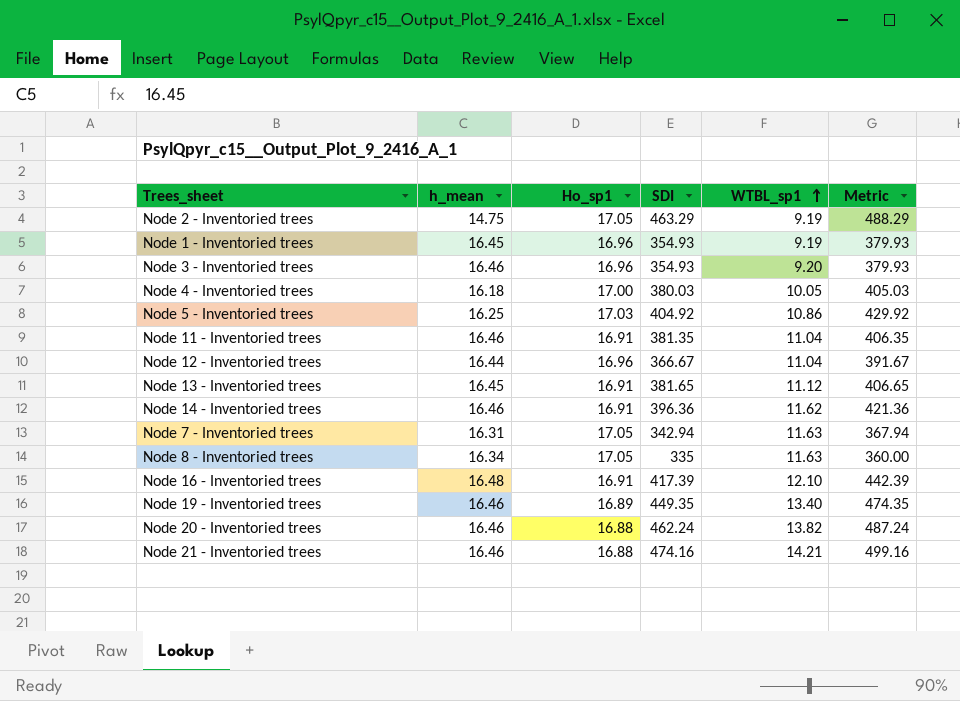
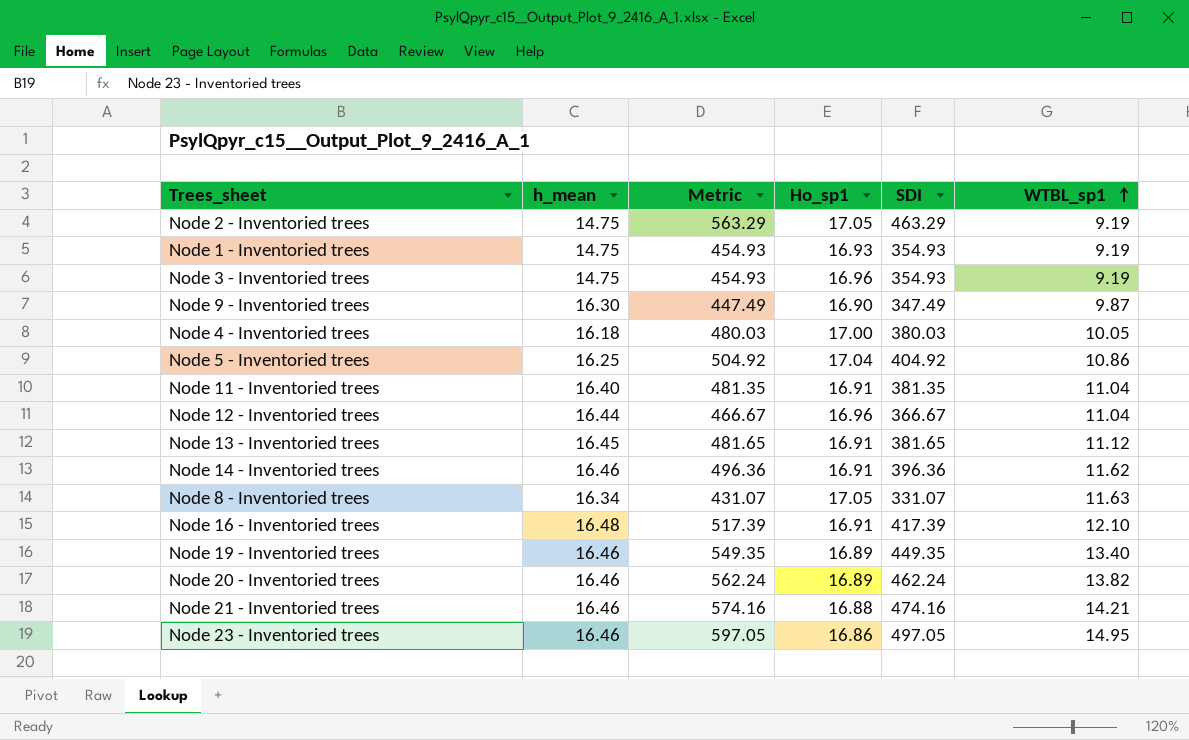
column Metric | formula: [SDI] + 25 -> [SDI] + 100
column Metric | position: 6 -> 3
row Node 7 - Inventoried trees: 16.31 | 17.05 | 342.94 | 11.63 | 367.94 -> none
Node 1 - Inventoried trees | h_mean: 16.45 -> 14.75
Node 1 - Inventoried trees | Ho_sp1: 16.96 -> 16.93
Node 3 - Inventoried trees | h_mean: 16.46 -> 14.75
Node 3 - Inventoried trees | WTBL_sp1: 9.20 -> 9.19
row Node 9 - Inventoried trees: none -> 16.30 | 447.49 | 16.90 | 347.49 | 9.87
Node 5 - Inventoried trees | Ho_sp1: 17.03 -> 17.04
Node 11 - Inventoried trees | h_mean: 16.46 -> 16.40
Node 8 - Inventoried trees | SDI: 335 -> 331.07
Node 20 - Inventoried trees | Ho_sp1: 16.88 -> 16.89
row Node 23 - Inventoried trees: none -> 16.46 | 597.05 | 16.86 | 497.05 | 14.95

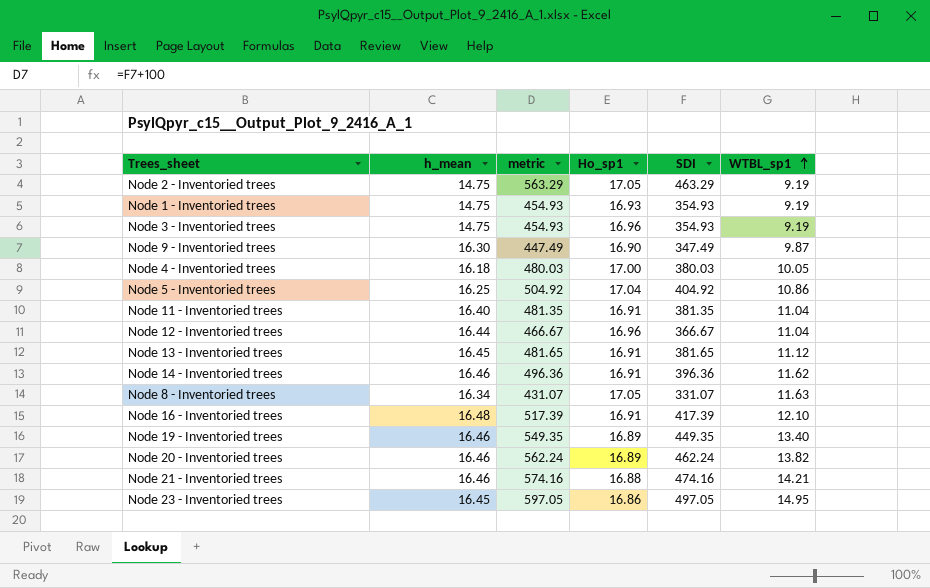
column name: Metric -> metric
Node 23 - Inventoried trees | h_mean: 16.46 -> 16.45

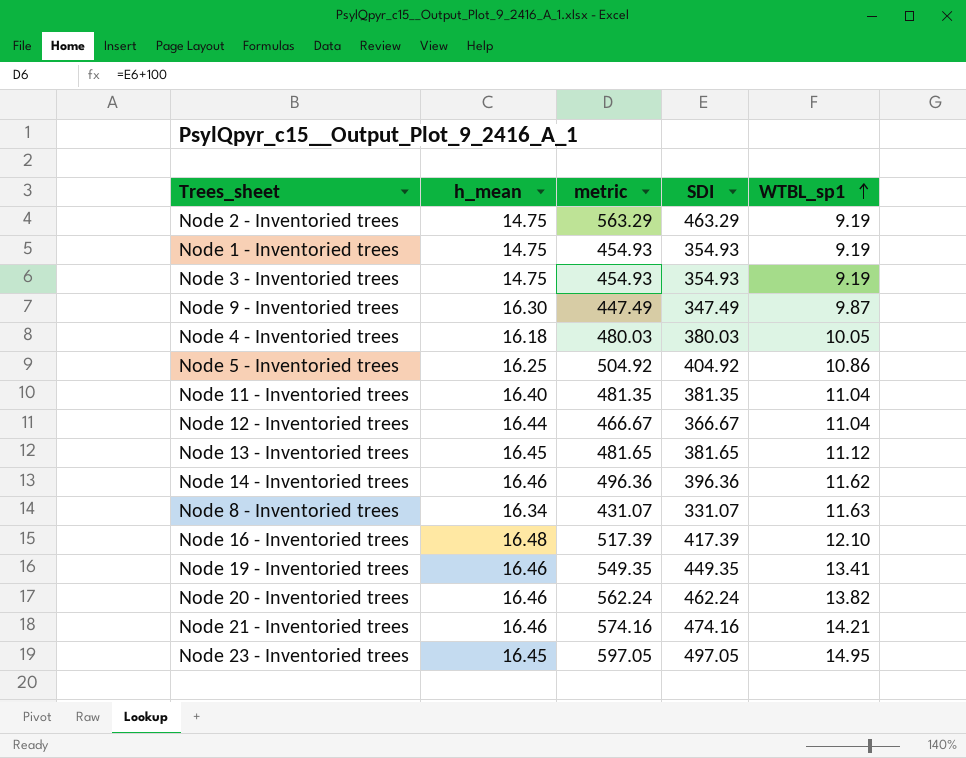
column Ho_sp1 | position: 4 -> none
Node 19 - Inventoried trees | WTBL_sp1: 13.40 -> 13.41

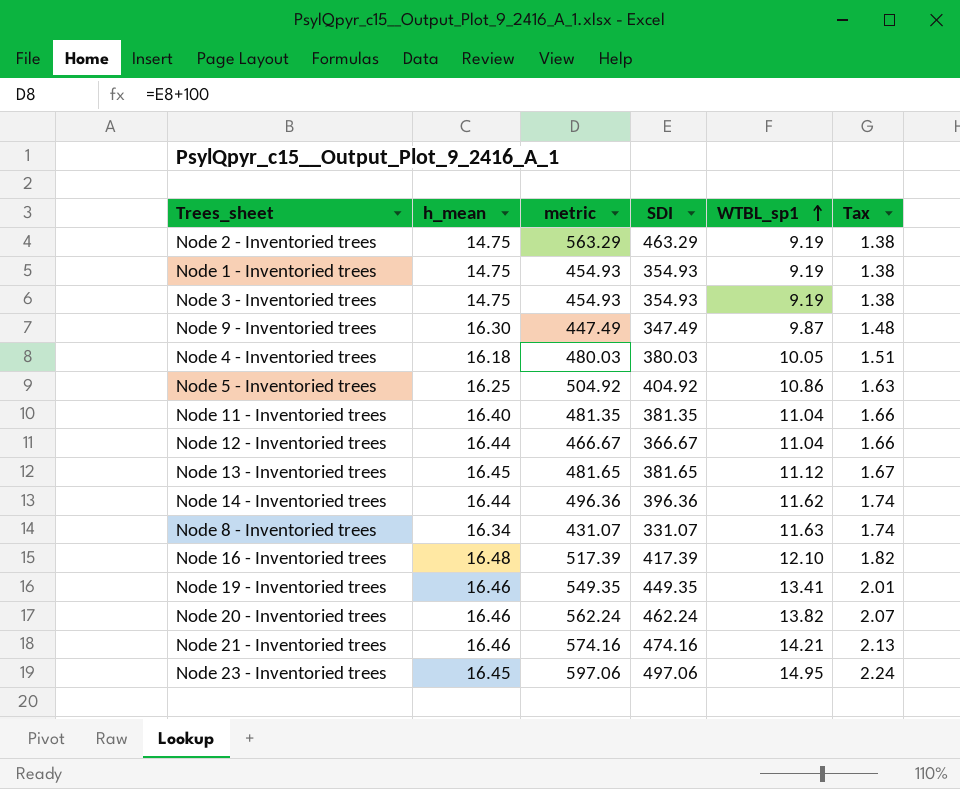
column Tax | formula: none -> [WTBL_sp1] * 0.15
Node 14 - Inventoried trees | h_mean: 16.46 -> 16.44
Node 23 - Inventoried trees | metric: 597.05 -> 597.06
Node 23 - Inventoried trees | SDI: 497.05 -> 497.06

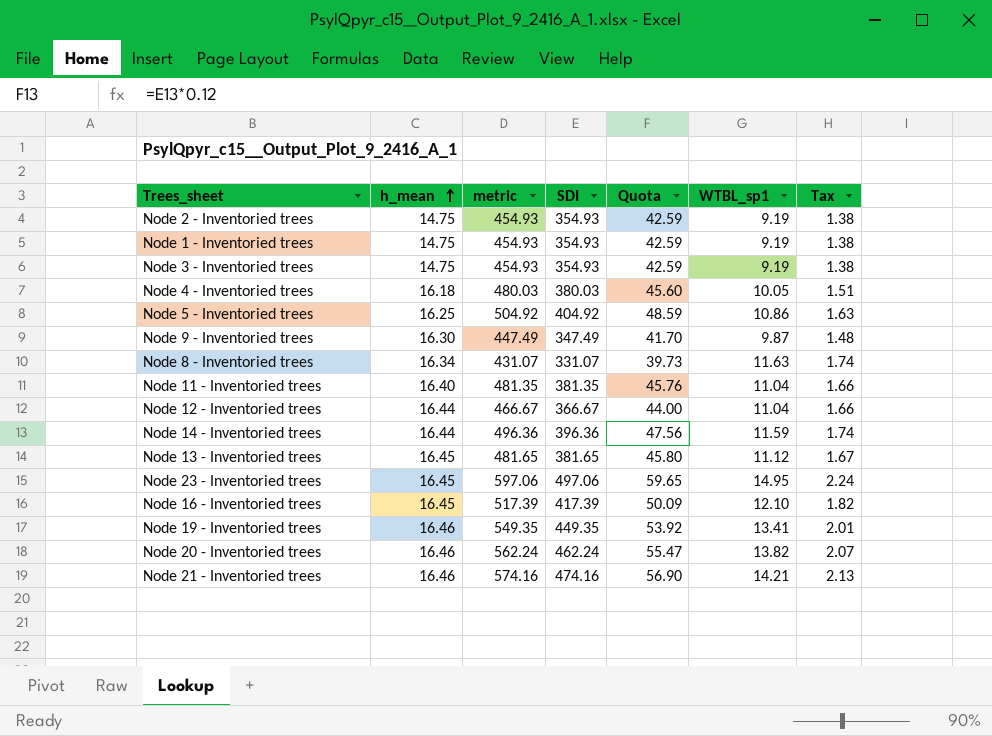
row order: WTBL_sp1 ascending -> h_mean ascending
column Quota | formula: none -> [SDI] * 0.12
Node 2 - Inventoried trees | metric: 563.29 -> 454.93
Node 2 - Inventoried trees | SDI: 463.29 -> 354.93
Node 14 - Inventoried trees | WTBL_sp1: 11.62 -> 11.59
Node 16 - Inventoried trees | h_mean: 16.48 -> 16.45

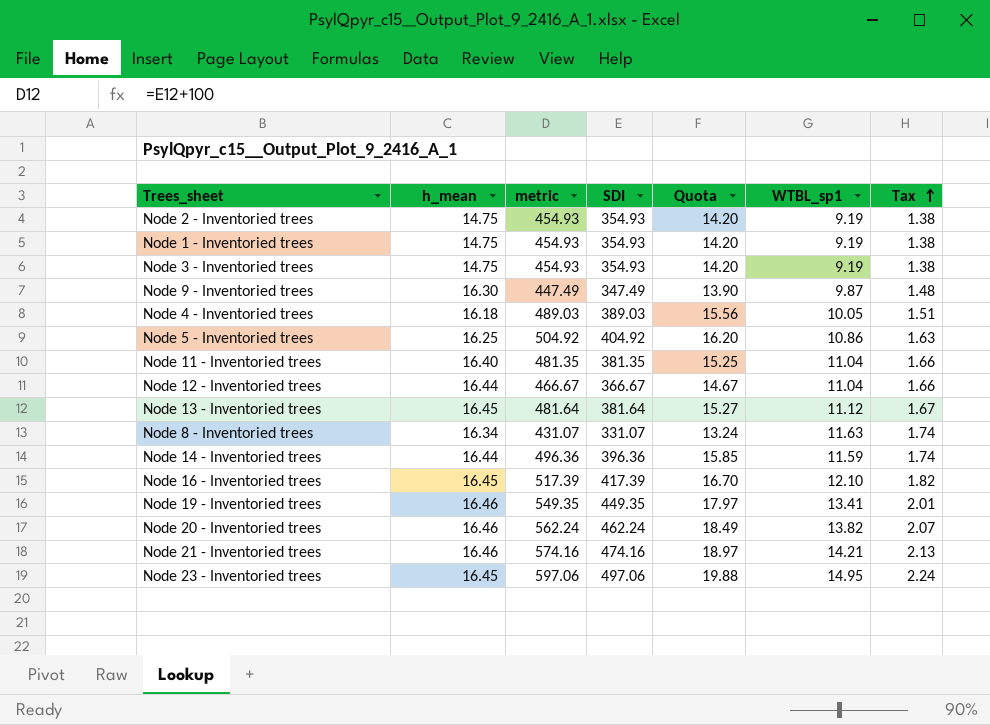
row order: h_mean ascending -> Tax ascending
column Quota | formula: [SDI] * 0.12 -> [SDI] * 0.04
Node 4 - Inventoried trees | metric: 480.03 -> 489.03
Node 4 - Inventoried trees | SDI: 380.03 -> 389.03
Node 13 - Inventoried trees | metric: 481.65 -> 481.64
Node 13 - Inventoried trees | SDI: 381.65 -> 381.64

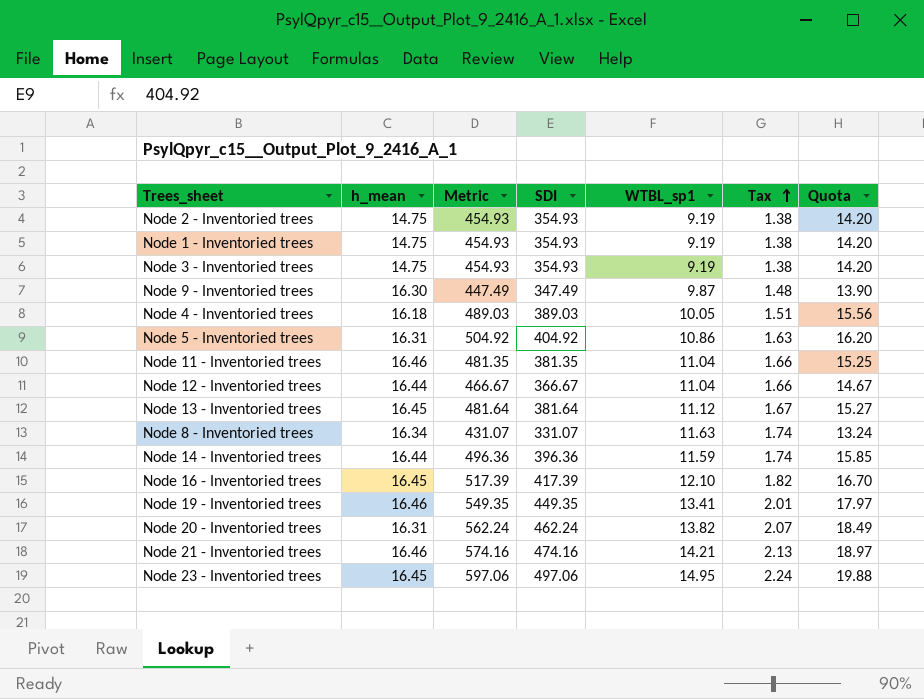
column name: metric -> Metric
column Quota | position: 5 -> 7
Node 5 - Inventoried trees | h_mean: 16.25 -> 16.31
Node 11 - Inventoried trees | h_mean: 16.40 -> 16.46
Node 20 - Inventoried trees | h_mean: 16.46 -> 16.31

